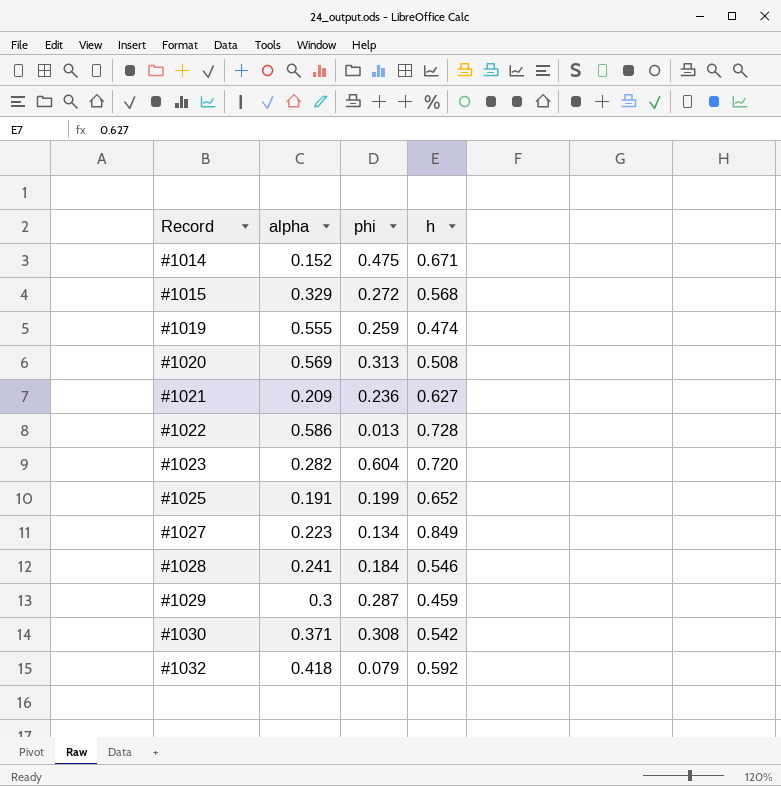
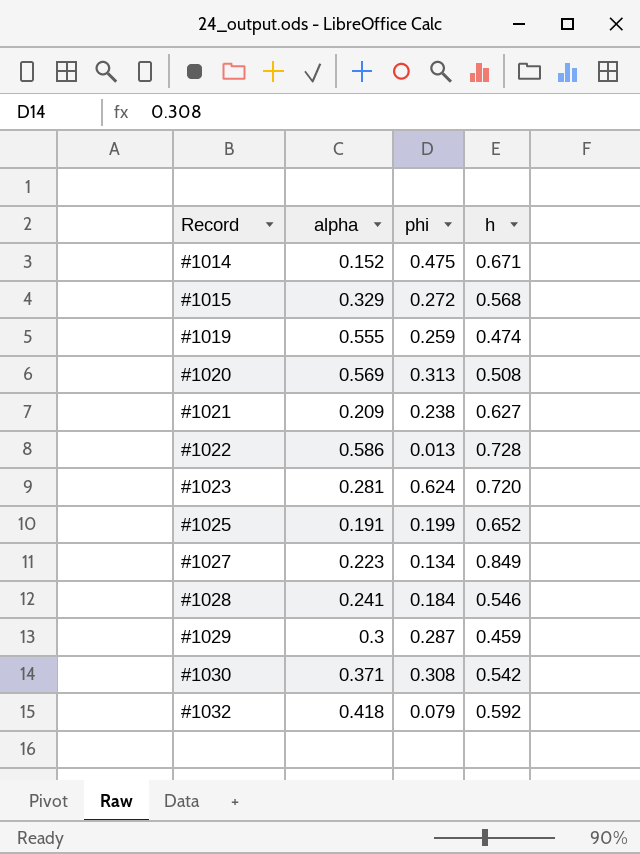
#1021 | phi: 0.236 -> 0.238
#1023 | alpha: 0.282 -> 0.281
#1023 | phi: 0.604 -> 0.624

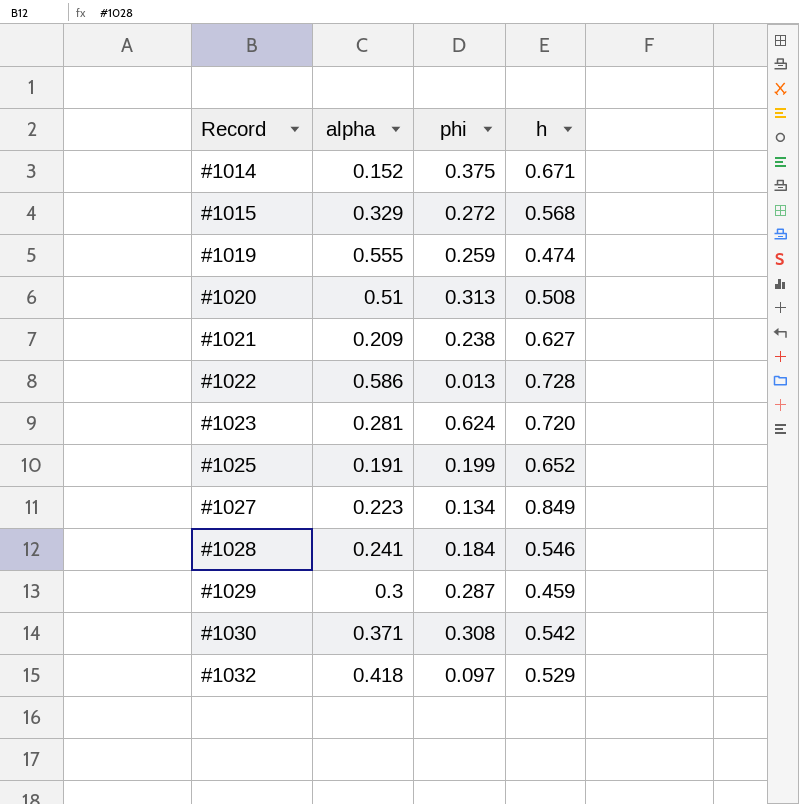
#1014 | phi: 0.475 -> 0.375
#1020 | alpha: 0.569 -> 0.51
#1032 | phi: 0.079 -> 0.097
#1032 | h: 0.592 -> 0.529

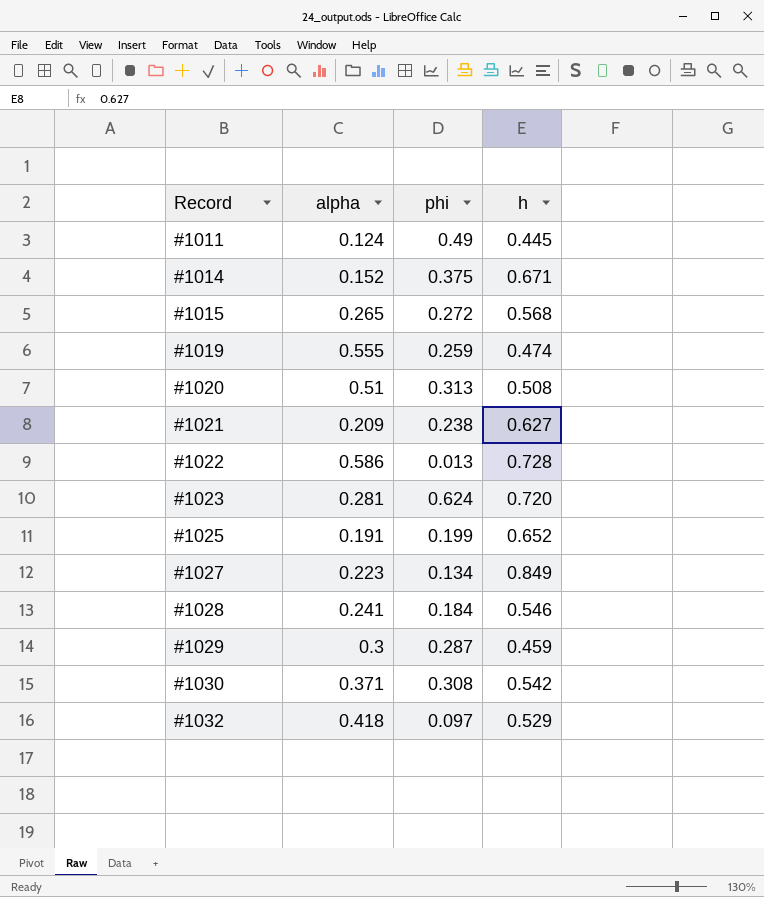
row #1011: none -> 0.124 | 0.49 | 0.445
#1015 | alpha: 0.329 -> 0.265

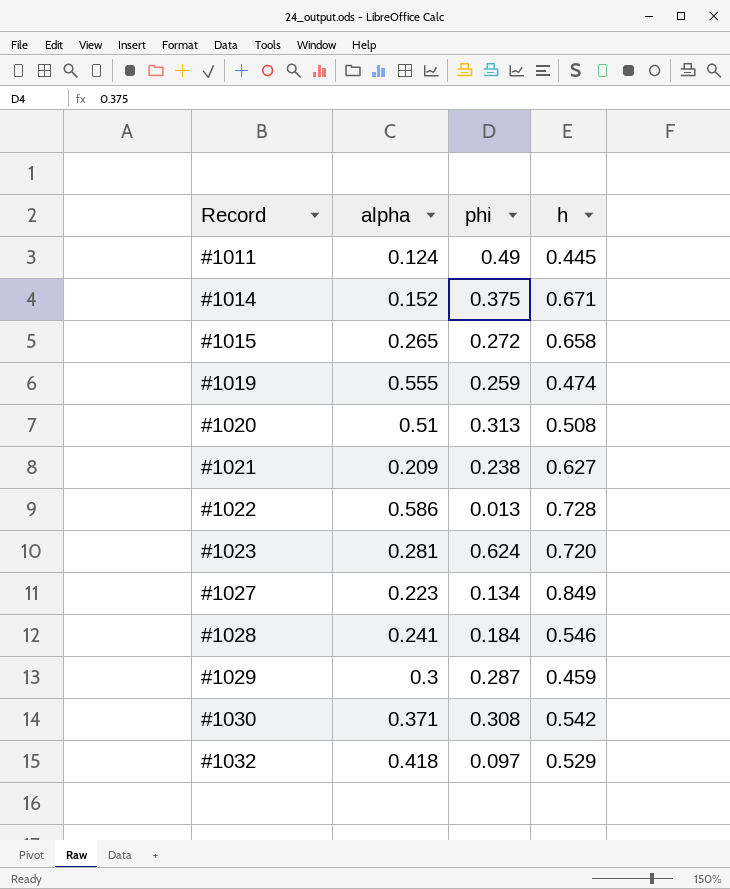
row #1025: 0.191 | 0.199 | 0.652 -> none
#1015 | h: 0.568 -> 0.658

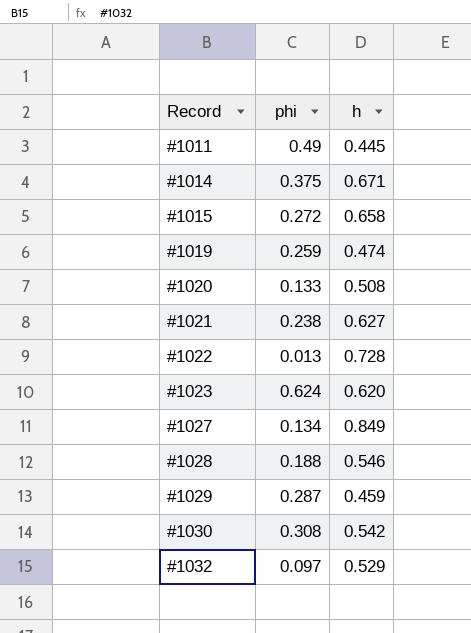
column alpha | position: 2 -> none
#1020 | phi: 0.313 -> 0.133
#1023 | h: 0.720 -> 0.620
#1028 | phi: 0.184 -> 0.188

